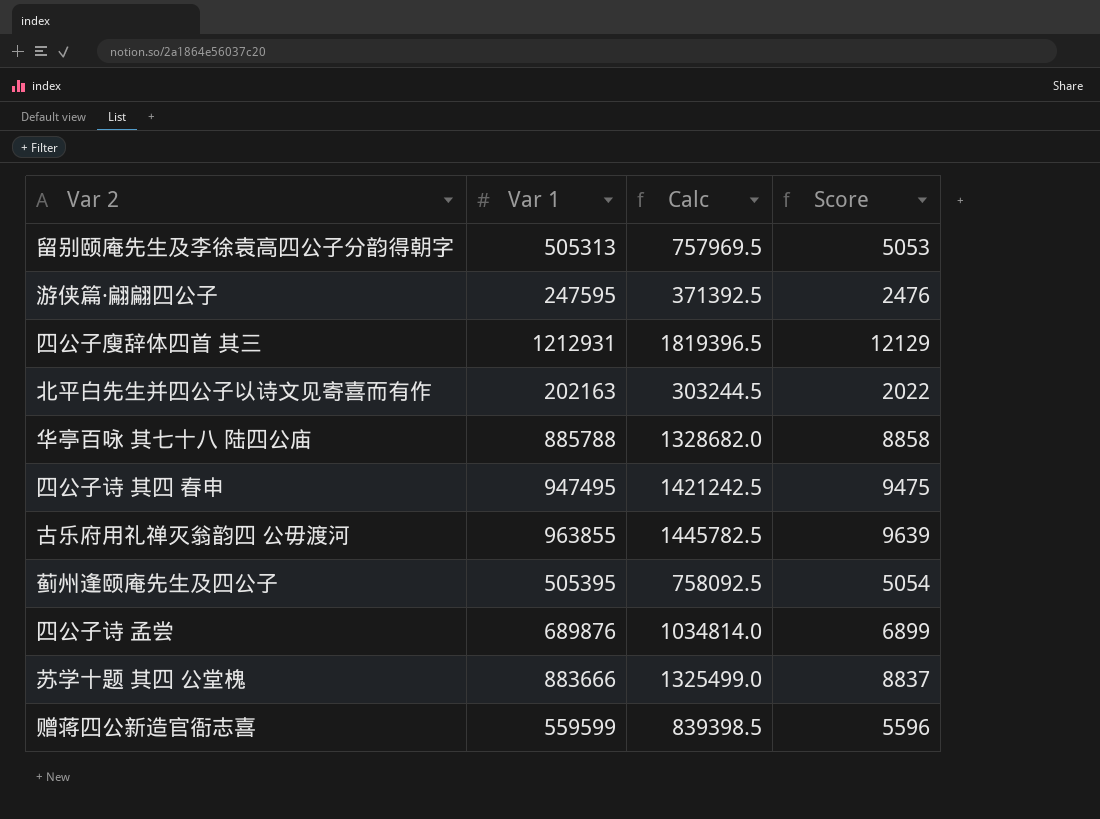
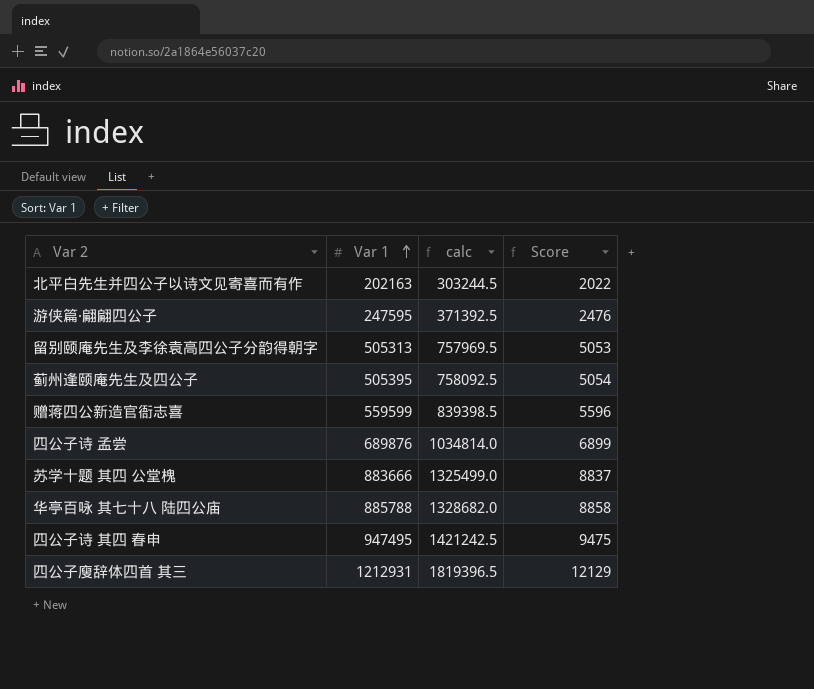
row order: none -> Var 1 ascending
column name: Calc -> calc
row 古乐府用礼禅灭翁韵四 公毋渡河: 963855 | 1445782.5 | 9639 -> none

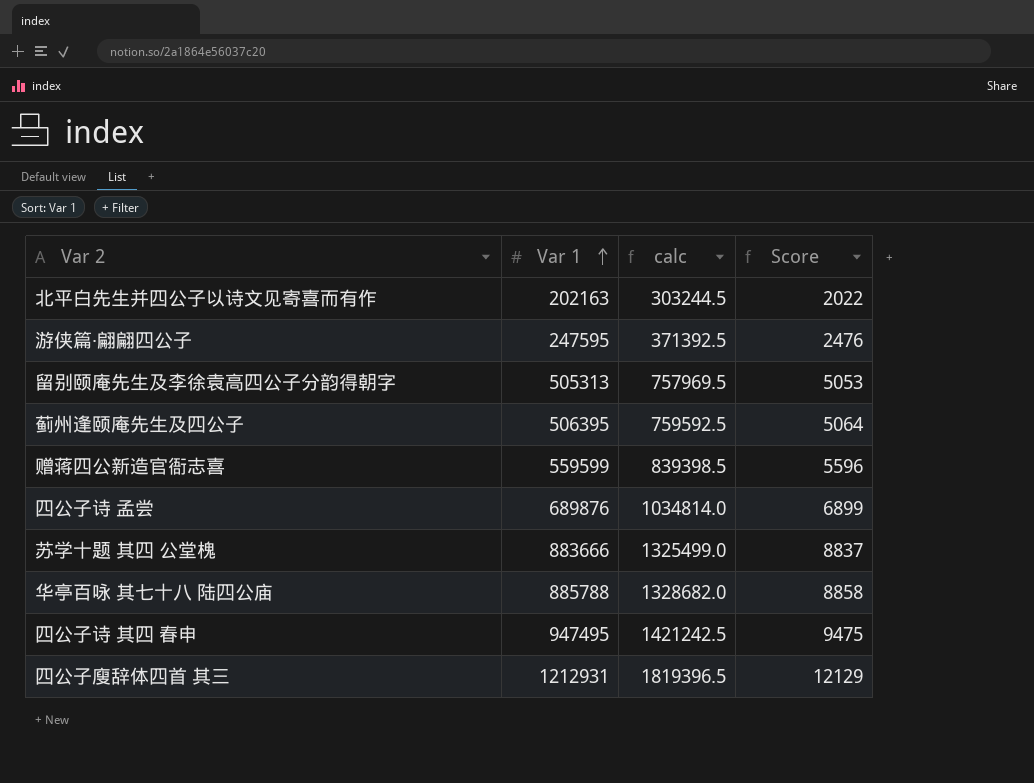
蓟州逢颐庵先生及四公子 | Var 1: 505395 -> 506395
蓟州逢颐庵先生及四公子 | calc: 758092.5 -> 759592.5
蓟州逢颐庵先生及四公子 | Score: 5054 -> 5064

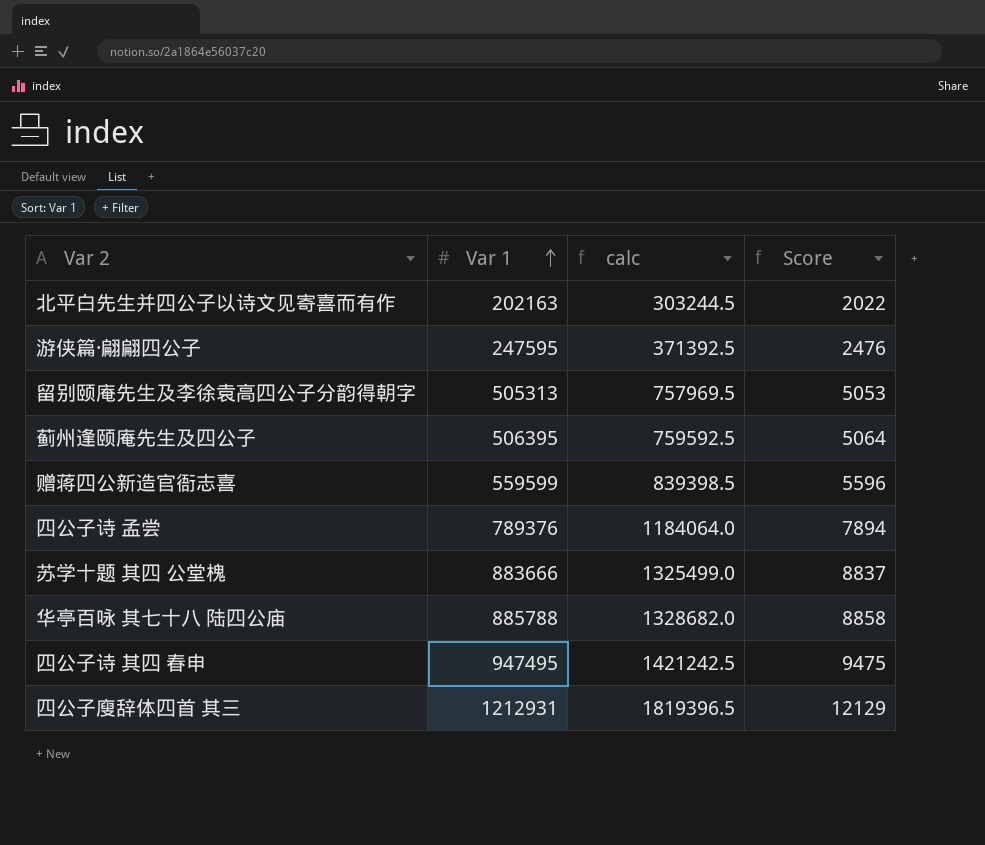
四公子诗 孟尝 | Var 1: 689876 -> 789376
四公子诗 孟尝 | calc: 1034814.0 -> 1184064.0
四公子诗 孟尝 | Score: 6899 -> 7894

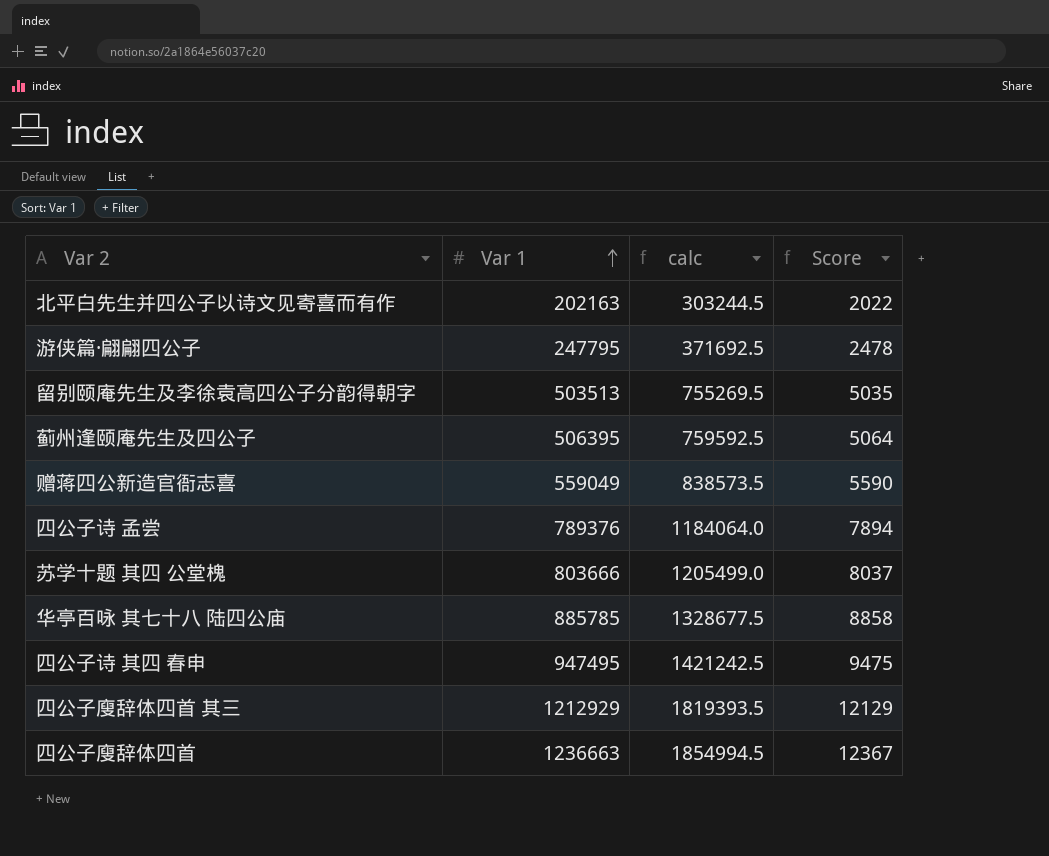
游侠篇·翩翩四公子 | Var 1: 247595 -> 247795
游侠篇·翩翩四公子 | calc: 371392.5 -> 371692.5
游侠篇·翩翩四公子 | Score: 2476 -> 2478
留别颐庵先生及李徐袁高四公子分韵得朝字 | Var 1: 505313 -> 503513
留别颐庵先生及李徐袁高四公子分韵得朝字 | calc: 757969.5 -> 755269.5
留别颐庵先生及李徐袁高四公子分韵得朝字 | Score: 5053 -> 5035
赠蒋四公新造官衙志喜 | Var 1: 559599 -> 559049
赠蒋四公新造官衙志喜 | calc: 839398.5 -> 838573.5
赠蒋四公新造官衙志喜 | Score: 5596 -> 5590
苏学十题 其四 公堂槐 | Var 1: 883666 -> 803666
苏学十题 其四 公堂槐 | calc: 1325499.0 -> 1205499.0
苏学十题 其四 公堂槐 | Score: 8837 -> 8037
华亭百咏 其七十八 陆四公庙 | Var 1: 885788 -> 885785
华亭百咏 其七十八 陆四公庙 | calc: 1328682.0 -> 1328677.5
四公子廋辞体四首 其三 | Var 1: 1212931 -> 1212929
四公子廋辞体四首 其三 | calc: 1819396.5 -> 1819393.5
row 四公子廋辞体四首: none -> 1236663 | 1854994.5 | 12367

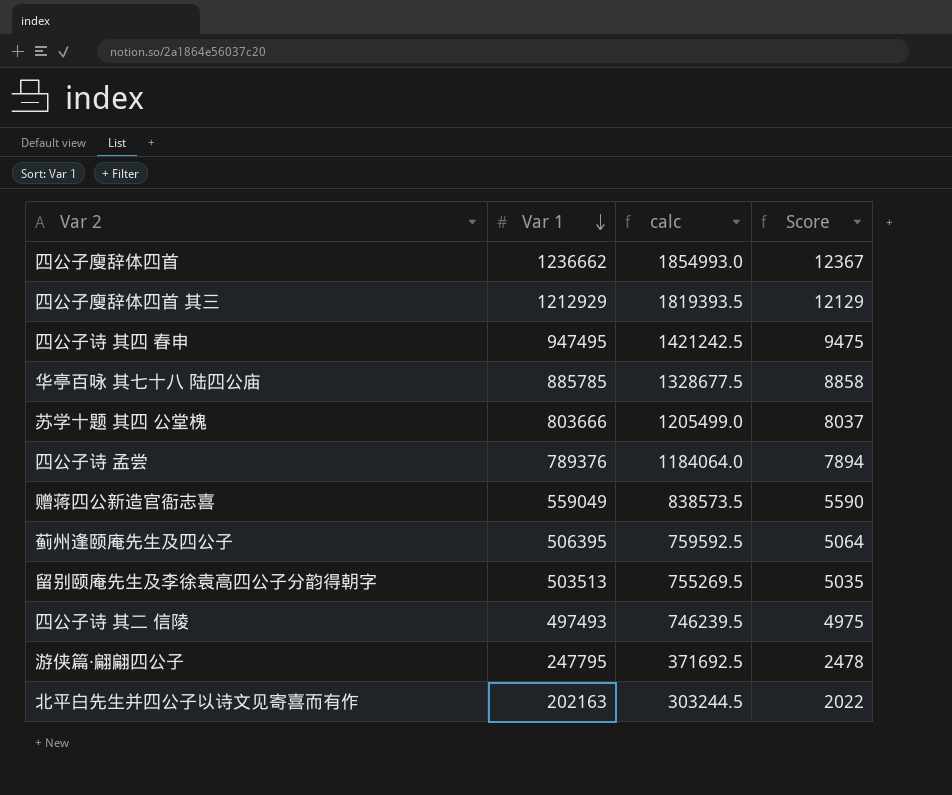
row order: Var 1 ascending -> Var 1 descending
四公子廋辞体四首 | Var 1: 1236663 -> 1236662
四公子廋辞体四首 | calc: 1854994.5 -> 1854993.0
row 四公子诗 其二 信陵: none -> 497493 | 746239.5 | 4975

